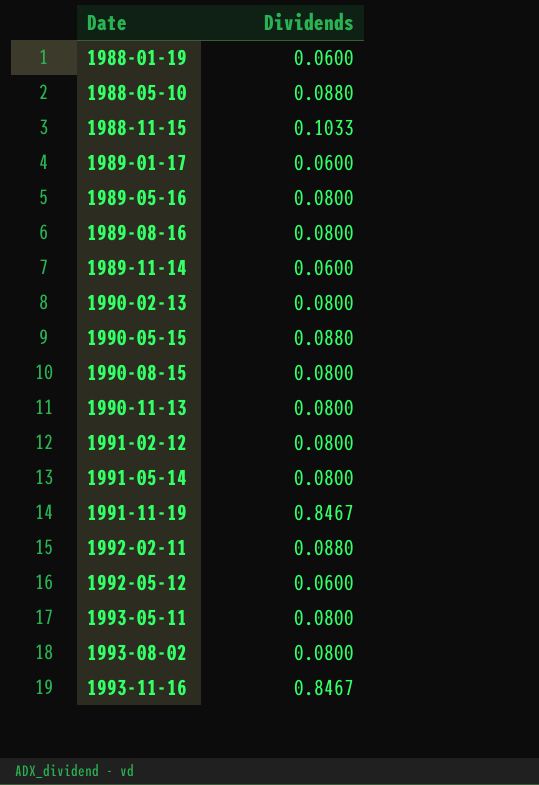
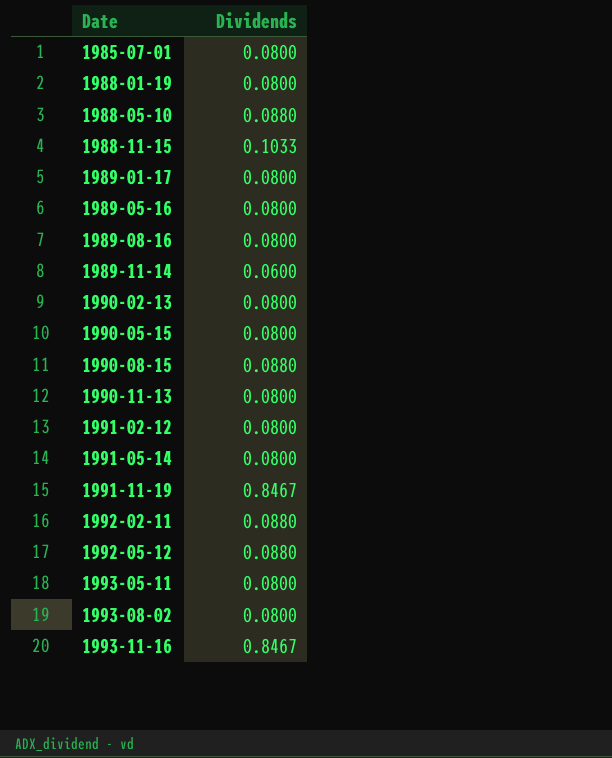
row 1985-07-01: none -> 0.0800
1988-01-19 | Dividends: 0.0600 -> 0.0800
1989-01-17 | Dividends: 0.0600 -> 0.0800
1990-05-15 | Dividends: 0.0880 -> 0.0800
1990-08-15 | Dividends: 0.0800 -> 0.0880
1992-05-12 | Dividends: 0.0600 -> 0.0880

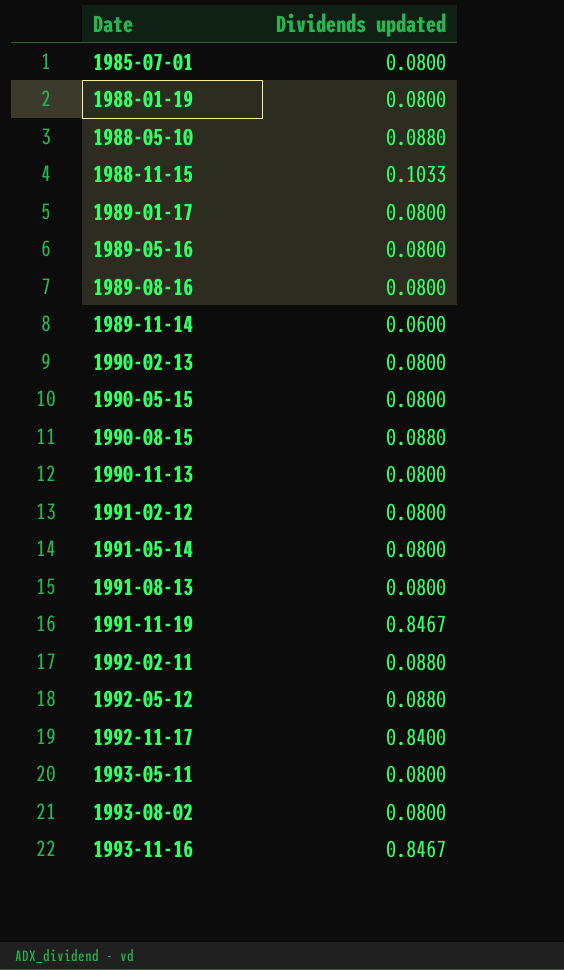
column name: Dividends -> Dividends updated
row 1991-08-13: none -> 0.0800
row 1992-11-17: none -> 0.8400

